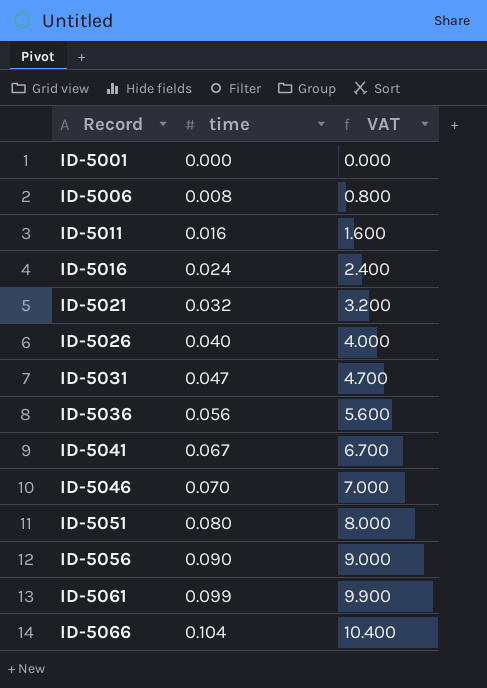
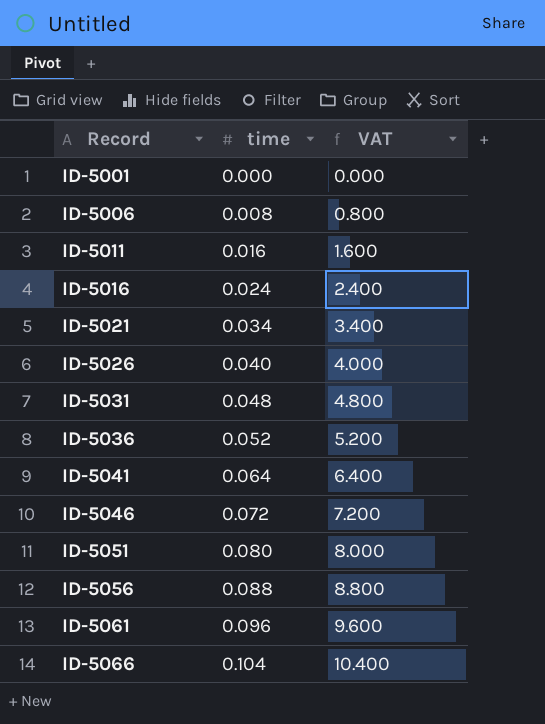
ID-5021 | time: 0.032 -> 0.034
ID-5021 | VAT: 3.200 -> 3.400
ID-5031 | time: 0.047 -> 0.048
ID-5031 | VAT: 4.700 -> 4.800
ID-5036 | time: 0.056 -> 0.052
ID-5036 | VAT: 5.600 -> 5.200
ID-5041 | time: 0.067 -> 0.064
ID-5041 | VAT: 6.700 -> 6.400
ID-5046 | time: 0.070 -> 0.072
ID-5046 | VAT: 7.000 -> 7.200
ID-5056 | time: 0.090 -> 0.088
ID-5056 | VAT: 9.000 -> 8.800
ID-5061 | time: 0.099 -> 0.096
ID-5061 | VAT: 9.900 -> 9.600

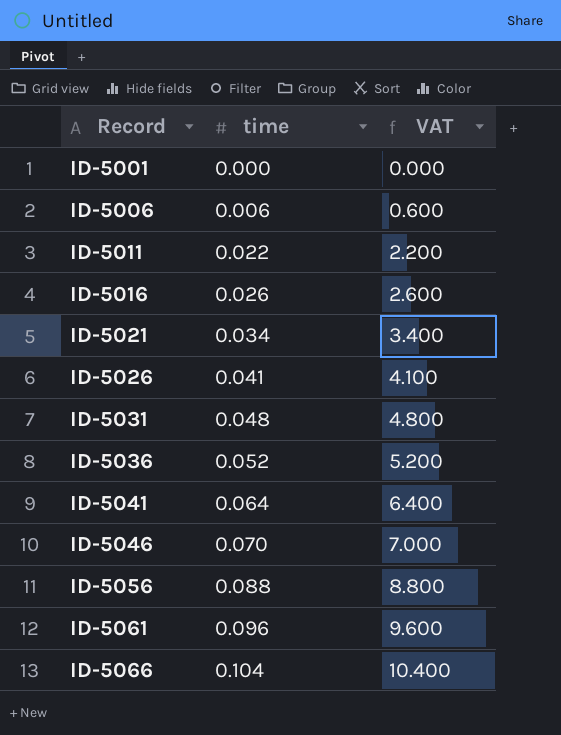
row ID-5051: 0.080 | 8.000 -> none
ID-5006 | time: 0.008 -> 0.006
ID-5006 | VAT: 0.800 -> 0.600
ID-5011 | time: 0.016 -> 0.022
ID-5011 | VAT: 1.600 -> 2.200
ID-5016 | time: 0.024 -> 0.026
ID-5016 | VAT: 2.400 -> 2.600
ID-5026 | time: 0.040 -> 0.041
ID-5026 | VAT: 4.000 -> 4.100
ID-5046 | time: 0.072 -> 0.070
ID-5046 | VAT: 7.200 -> 7.000

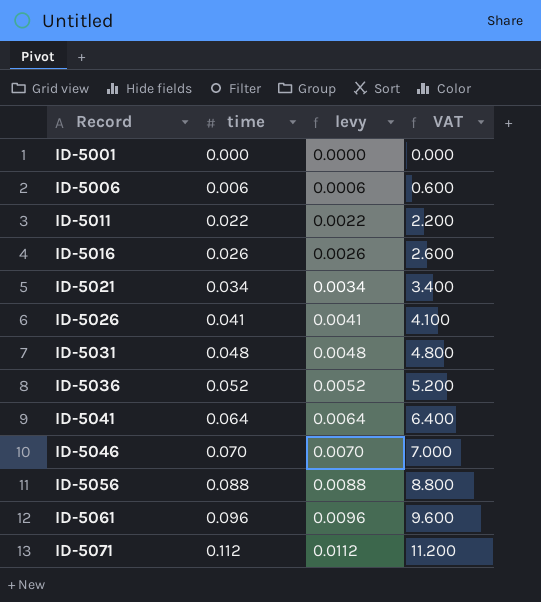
column levy | formula: none -> [time] * 0.1
row ID-5066: 0.104 | 10.400 -> none
row ID-5071: none -> 0.112 | 0.0112 | 11.200

